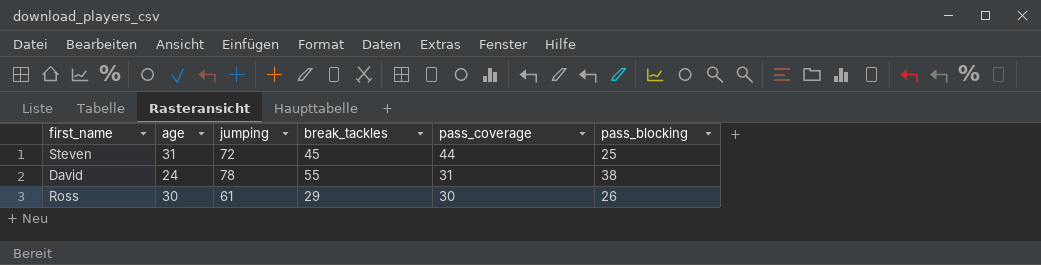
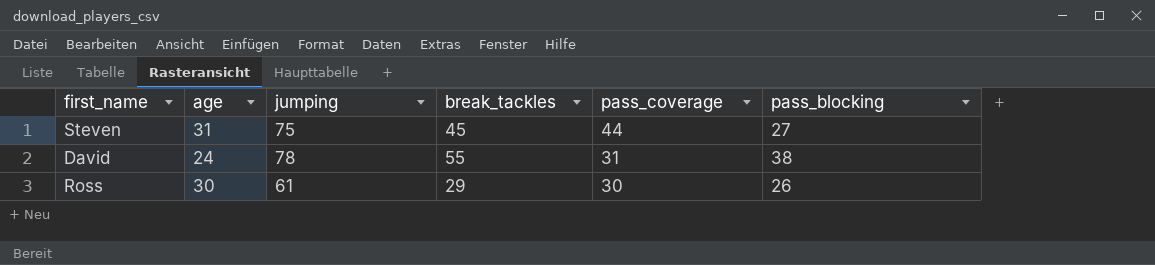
Steven | jumping: 72 -> 75
Steven | pass_blocking: 25 -> 27

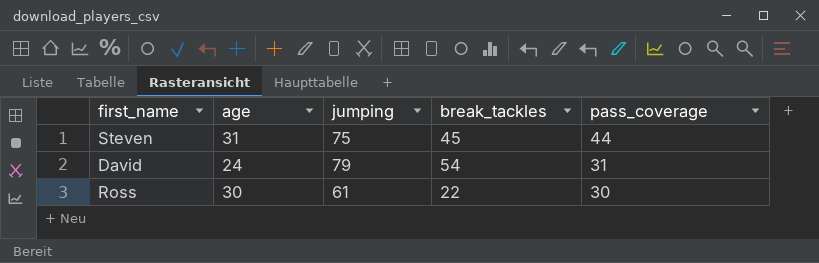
column pass_blocking | position: 6 -> none
David | jumping: 78 -> 79
David | break_tackles: 55 -> 54
Ross | break_tackles: 29 -> 22

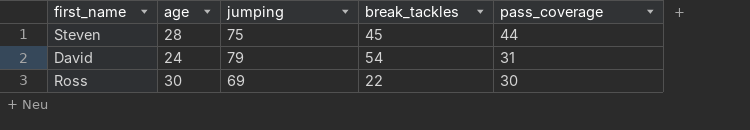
Steven | age: 31 -> 28
Ross | jumping: 61 -> 69

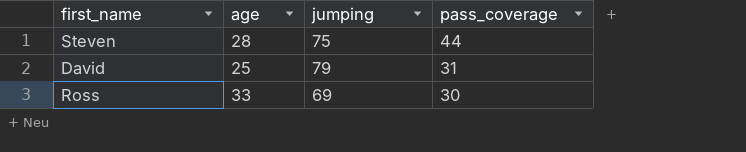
column break_tackles | position: 4 -> none
David | age: 24 -> 25
Ross | age: 30 -> 33

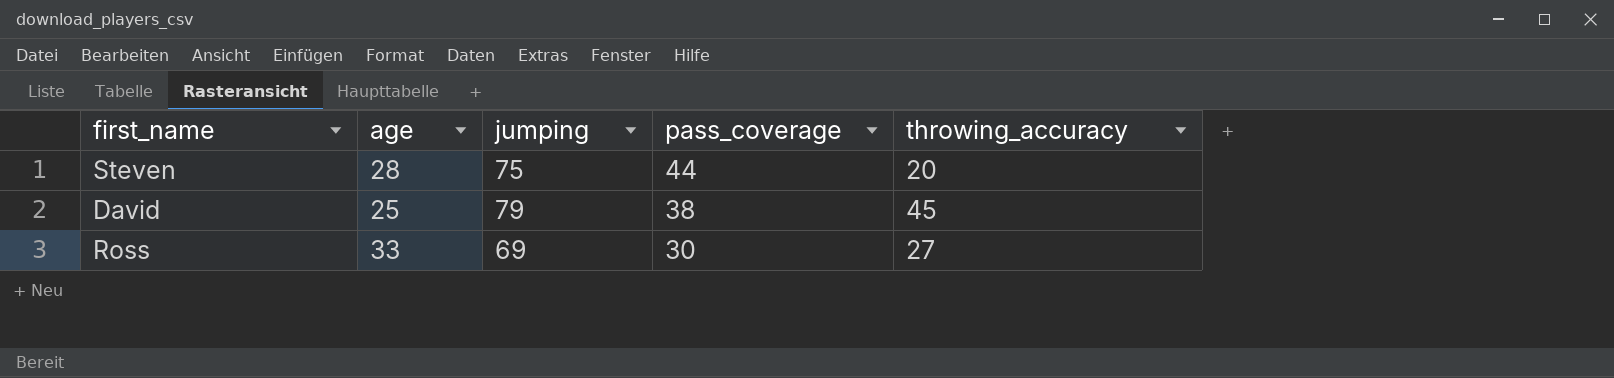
column throwing_accuracy | position: none -> 5
David | pass_coverage: 31 -> 38

